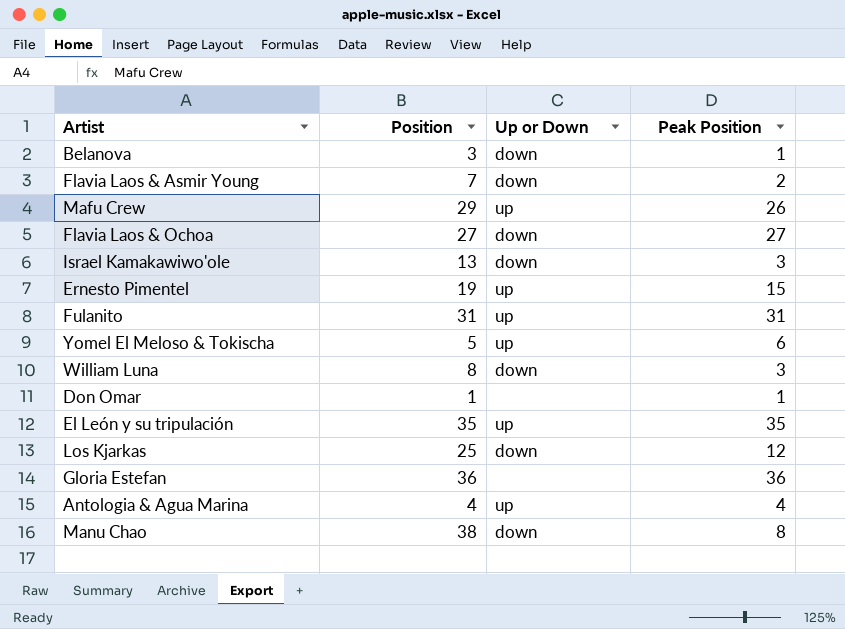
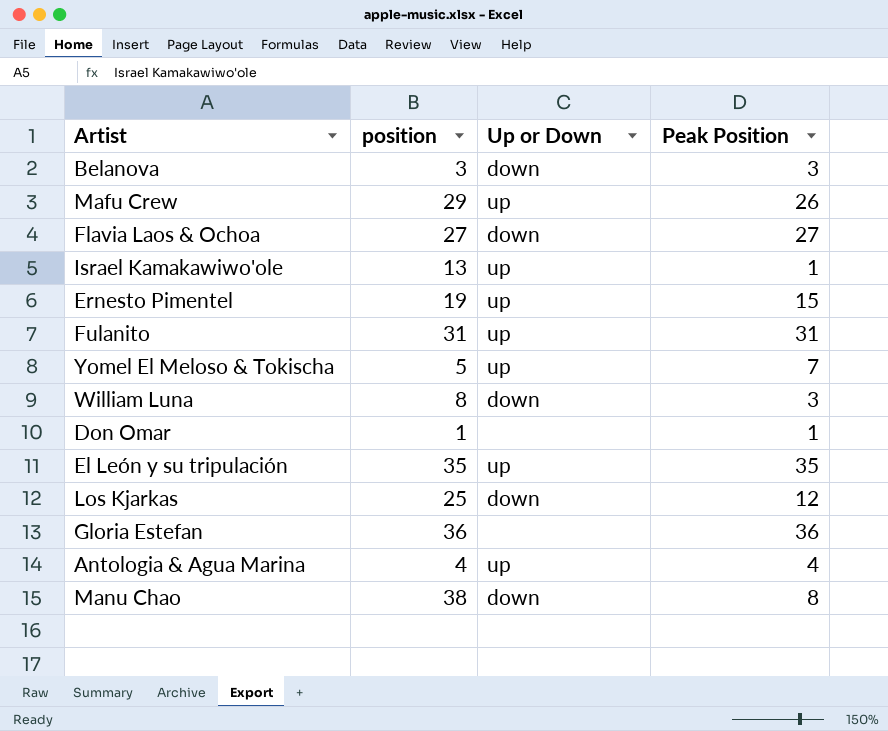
column name: Position -> position
row Flavia Laos & Asmir Young: 7 | down | 2 -> none
Belanova | Peak Position: 1 -> 3
Israel Kamakawiwo'ole | Up or Down: down -> up
Israel Kamakawiwo'ole | Peak Position: 3 -> 1
Yomel El Meloso & Tokischa | Peak Position: 6 -> 7

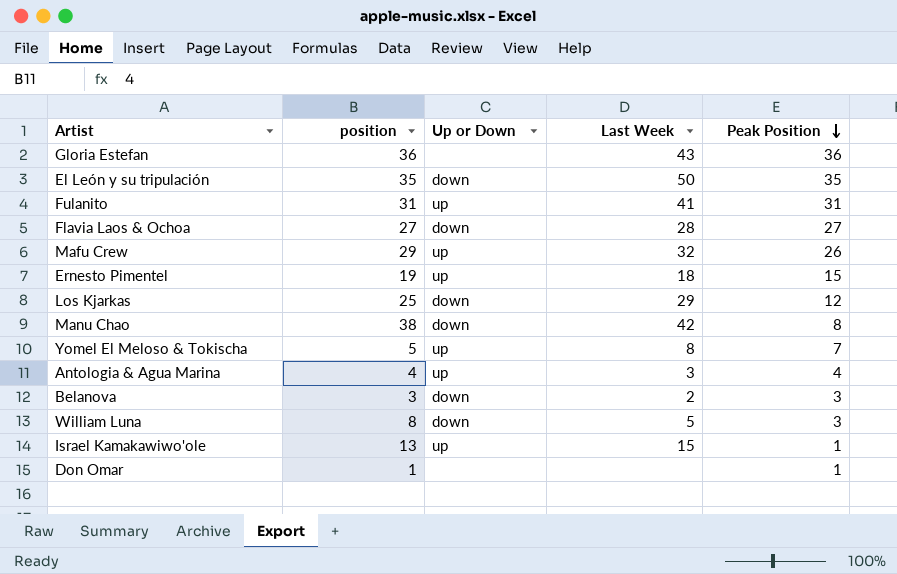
row order: none -> Peak Position descending
column Last Week | position: none -> 4
El León y su tripulación | Up or Down: up -> down

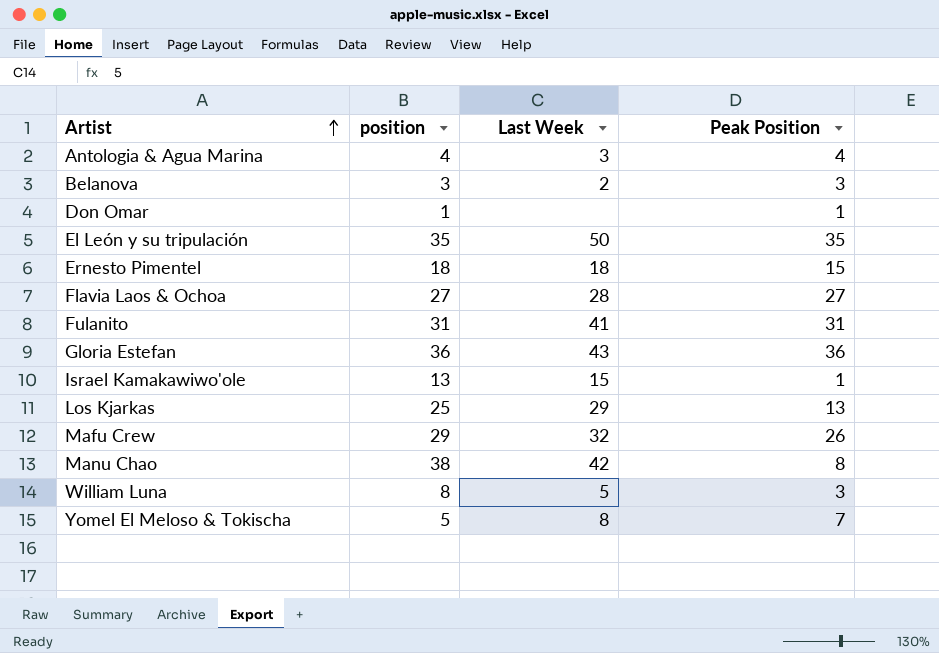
row order: Peak Position descending -> Artist ascending
column Up or Down | position: 3 -> none
Ernesto Pimentel | position: 19 -> 18
Los Kjarkas | Peak Position: 12 -> 13

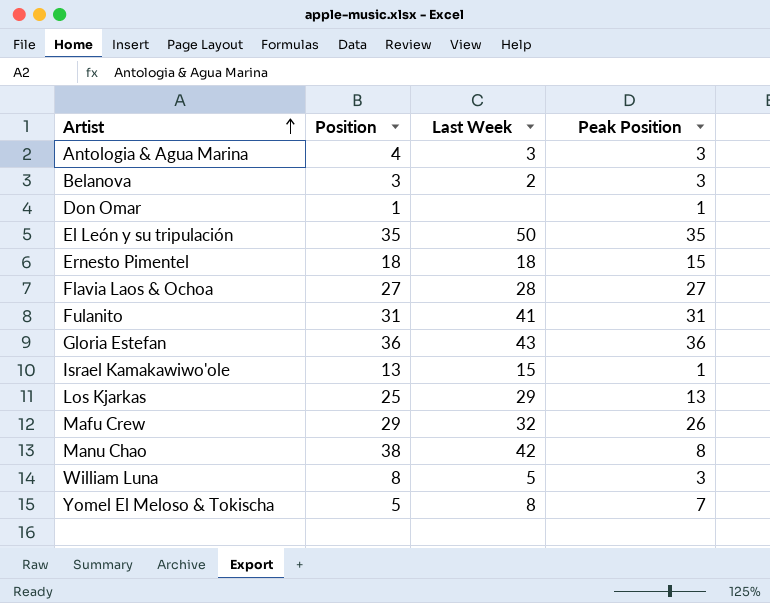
column name: position -> Position
Antologia & Agua Marina | Peak Position: 4 -> 3

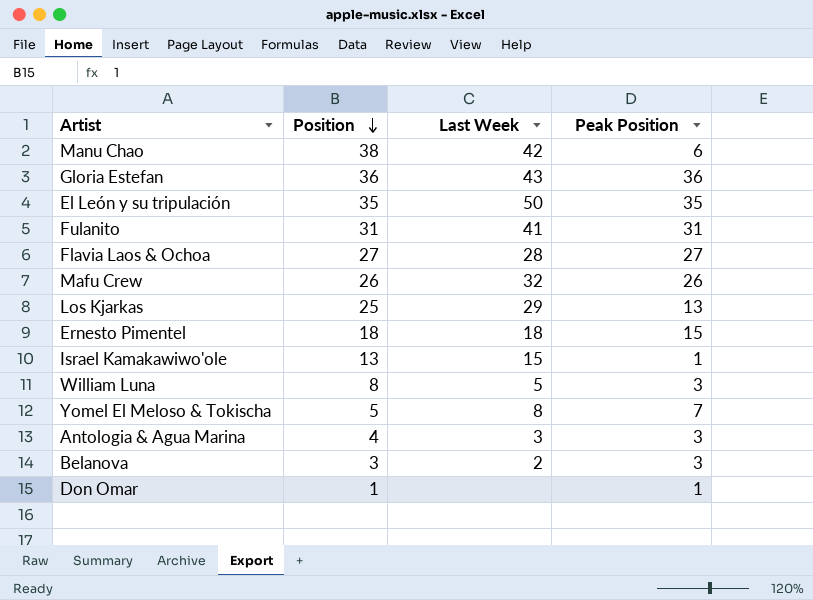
row order: Artist ascending -> Position descending
Manu Chao | Peak Position: 8 -> 6
Mafu Crew | Position: 29 -> 26

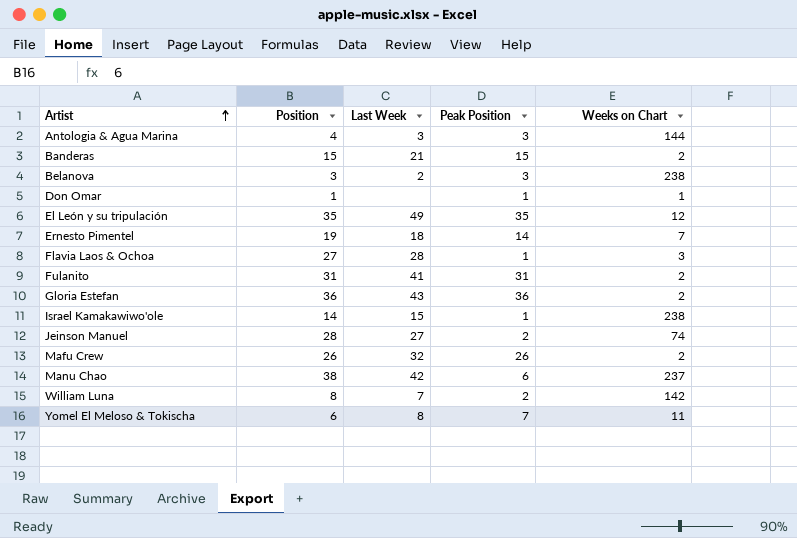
row order: Position descending -> Artist ascending
column Weeks on Chart | position: none -> 5
row Los Kjarkas: 25 | 29 | 13 -> none
row Banderas: none -> 15 | 21 | 15 | 2
El León y su tripulación | Last Week: 50 -> 49
Ernesto Pimentel | Position: 18 -> 19
Ernesto Pimentel | Peak Position: 15 -> 14
Flavia Laos & Ochoa | Peak Position: 27 -> 1
Israel Kamakawiwo'ole | Position: 13 -> 14
row Jeinson Manuel: none -> 28 | 27 | 2 | 74
William Luna | Last Week: 5 -> 7
William Luna | Peak Position: 3 -> 2
Yomel El Meloso & Tokischa | Position: 5 -> 6

